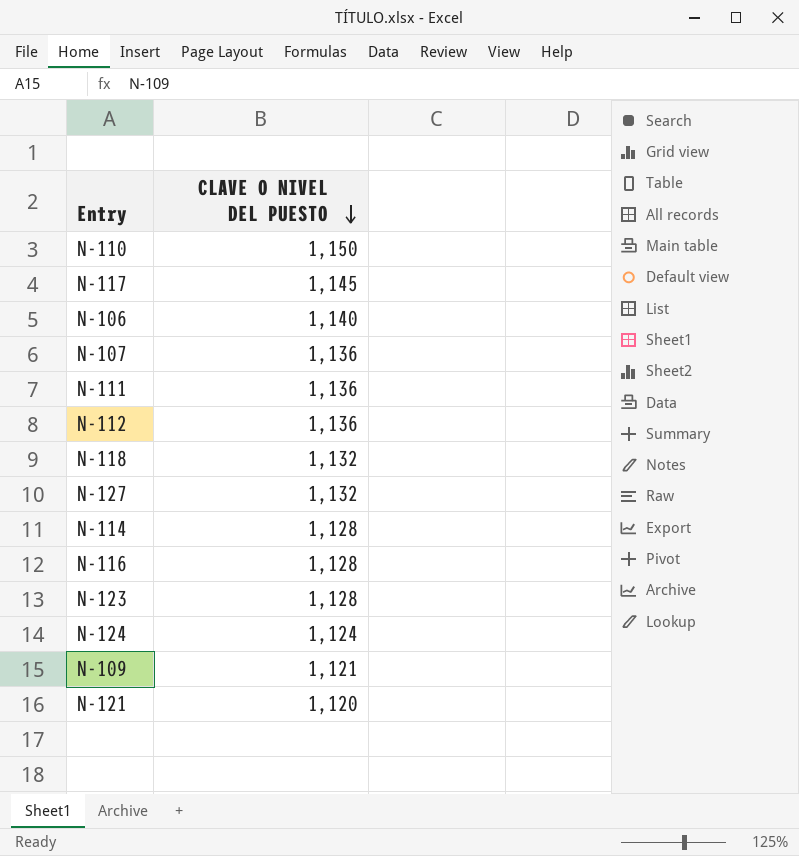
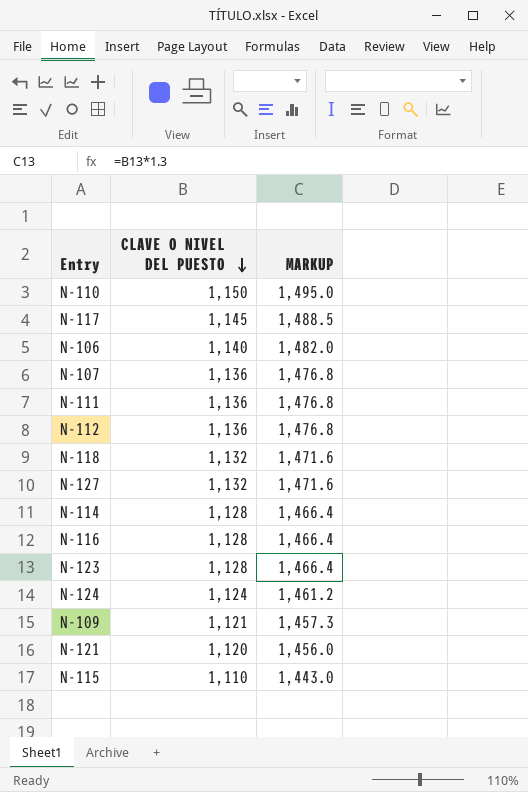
column MARKUP | formula: none -> [CLAVE O NIVEL DEL PUESTO] * 1.3
row N-115: none -> 1,110 | 1,443.0

